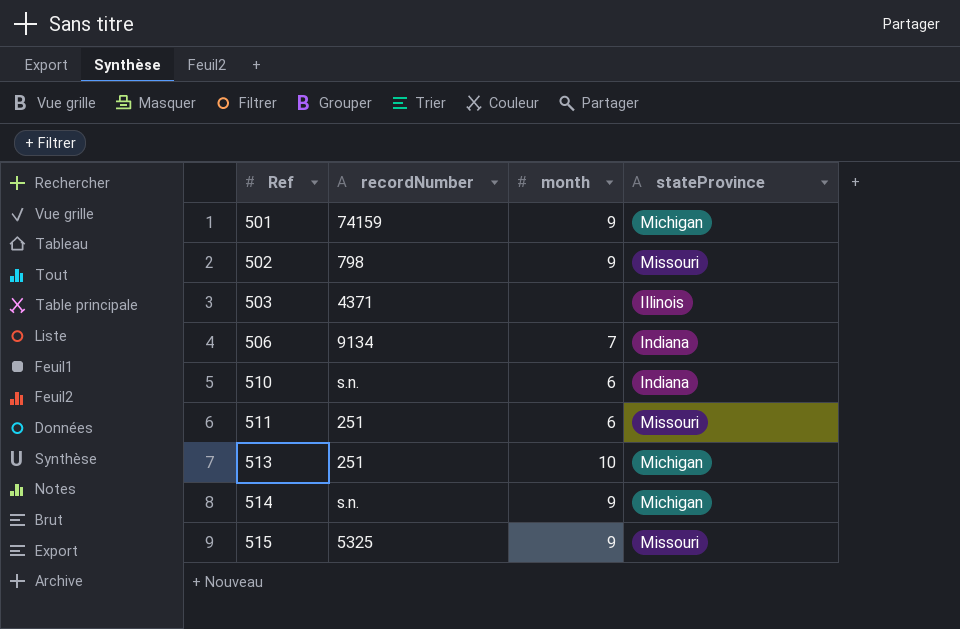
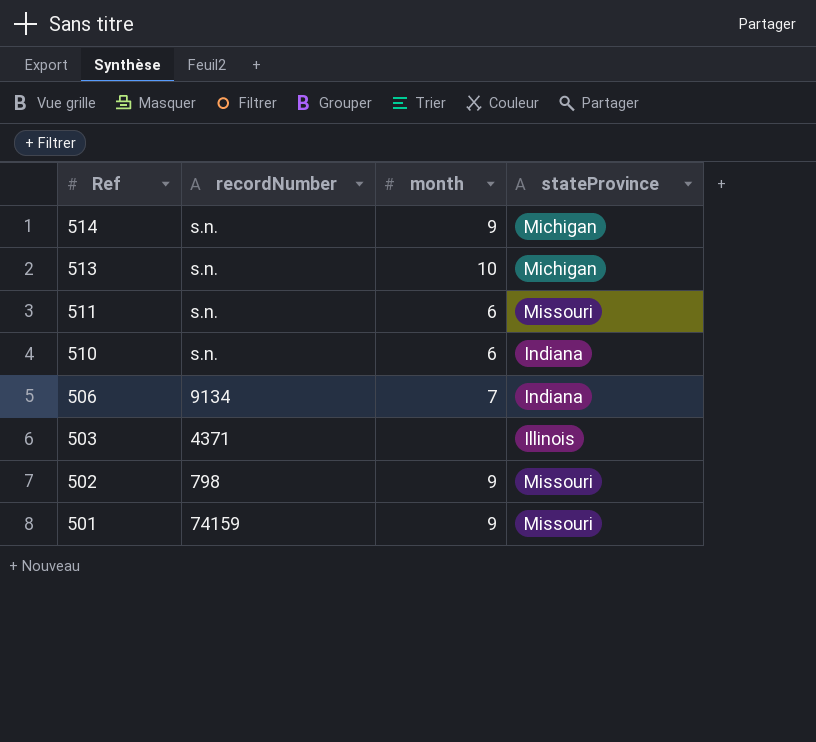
row order: Ref ascending -> Ref descending
row 515: 5325 | 9 | Missouri -> none
513 | recordNumber: 251 -> s.n.
511 | recordNumber: 251 -> s.n.
501 | stateProvince: Michigan -> Missouri

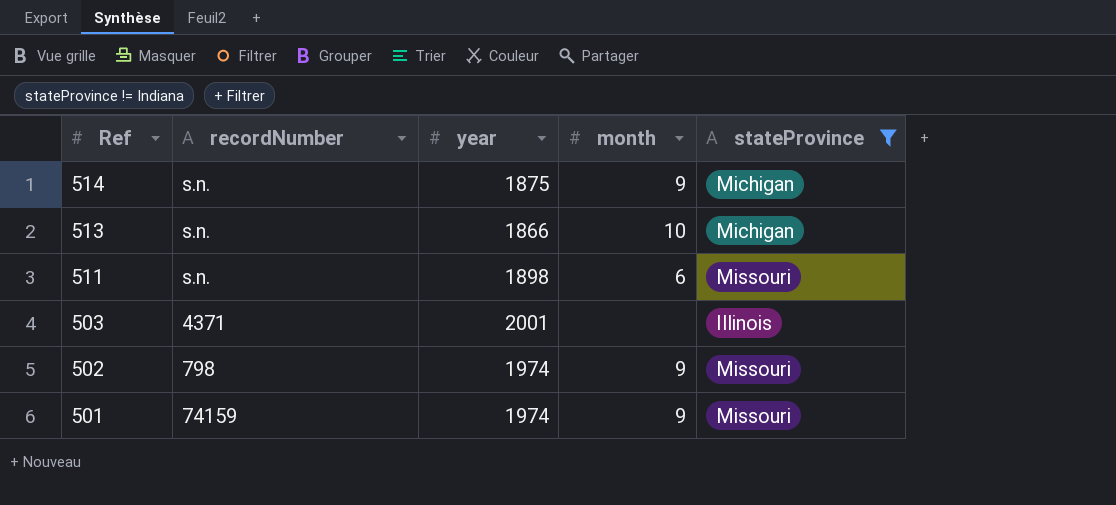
filter: none -> stateProvince != Indiana
column year | position: none -> 3

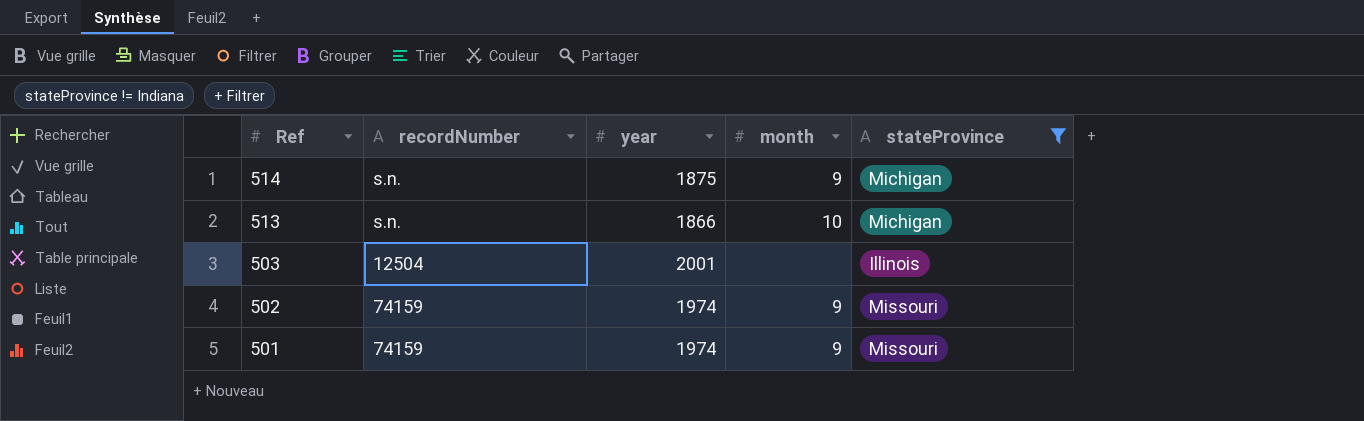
row 511: s.n. | 1898 | 6 | Missouri -> none
503 | recordNumber: 4371 -> 12504
502 | recordNumber: 798 -> 74159

